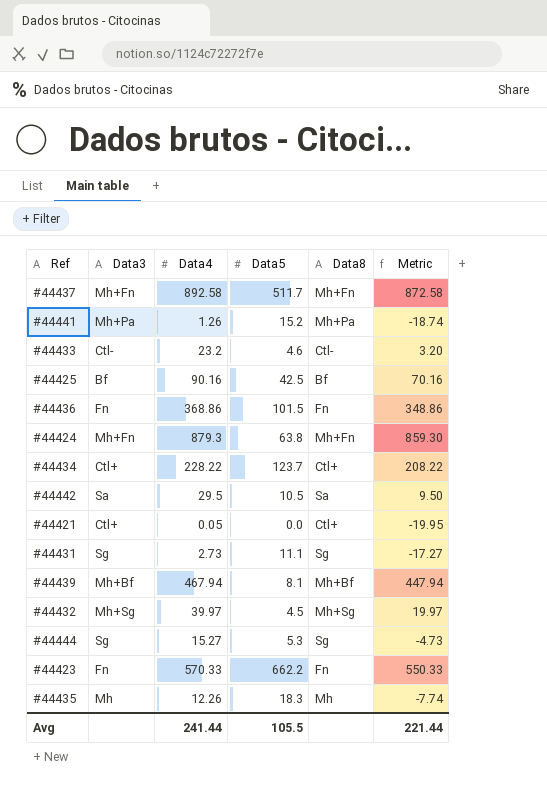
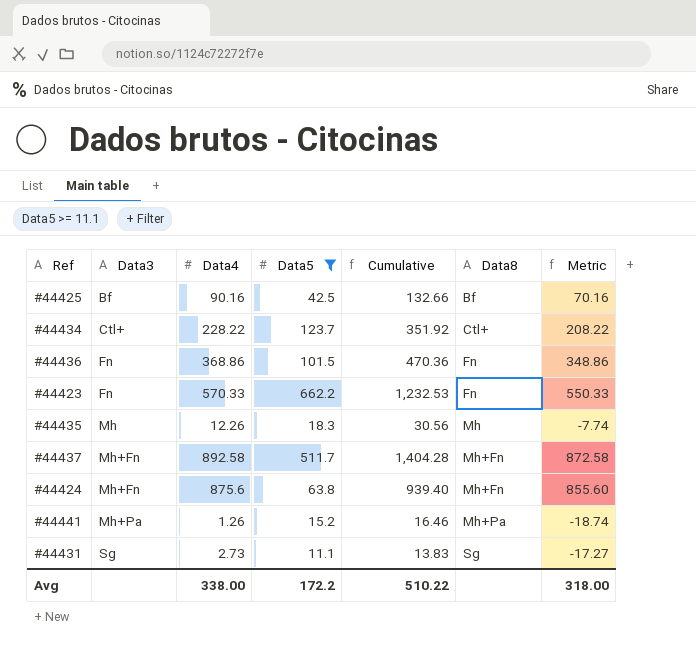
filter: none -> Data5 >= 11.1
row order: none -> Data3 ascending
column Cumulative | formula: none -> [Data4] + [Data5]
#44424 | Data4: 879.3 -> 875.6
#44424 | Metric: 859.30 -> 855.60
Avg | Data4: 241.44 -> 338.00
Avg | Data5: 105.5 -> 172.2
Avg | Metric: 221.44 -> 318.00

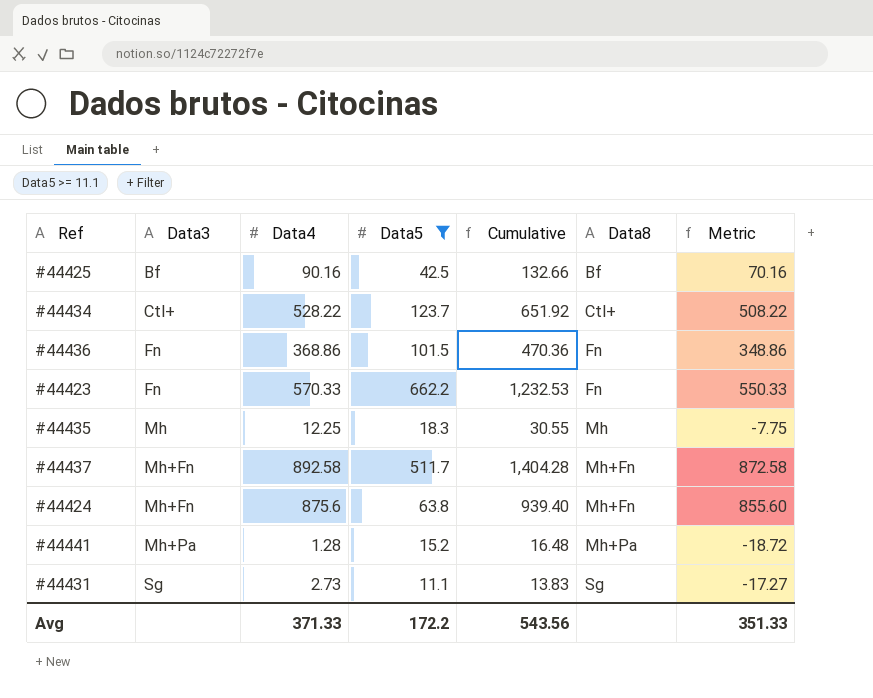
#44434 | Data4: 228.22 -> 528.22
#44434 | Cumulative: 351.92 -> 651.92
#44434 | Metric: 208.22 -> 508.22
#44435 | Data4: 12.26 -> 12.25
#44435 | Cumulative: 30.56 -> 30.55
#44435 | Metric: -7.74 -> -7.75
#44441 | Data4: 1.26 -> 1.28
#44441 | Cumulative: 16.46 -> 16.48
#44441 | Metric: -18.74 -> -18.72
Avg | Data4: 338.00 -> 371.33
Avg | Cumulative: 510.22 -> 543.56
Avg | Metric: 318.00 -> 351.33

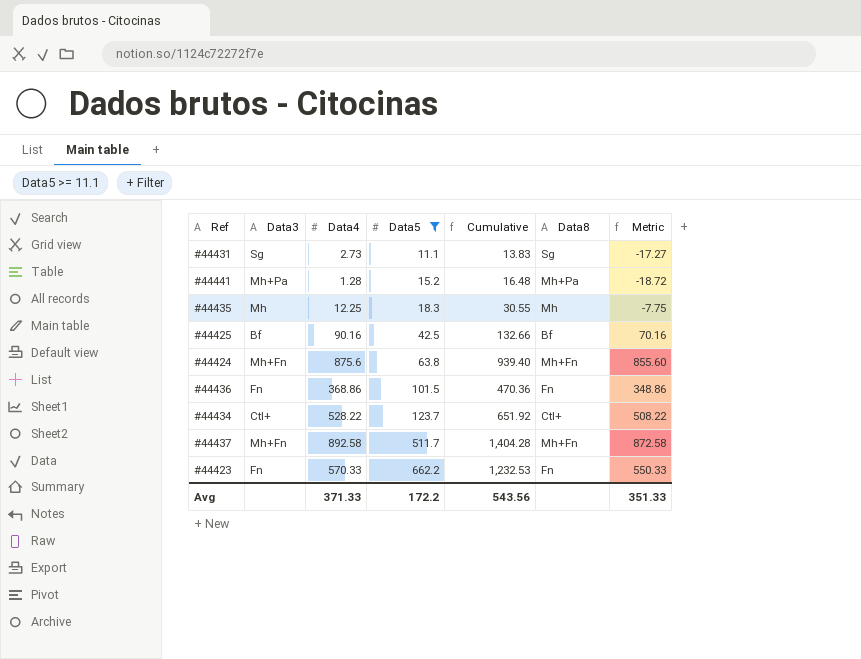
row order: Data3 ascending -> Data5 ascending

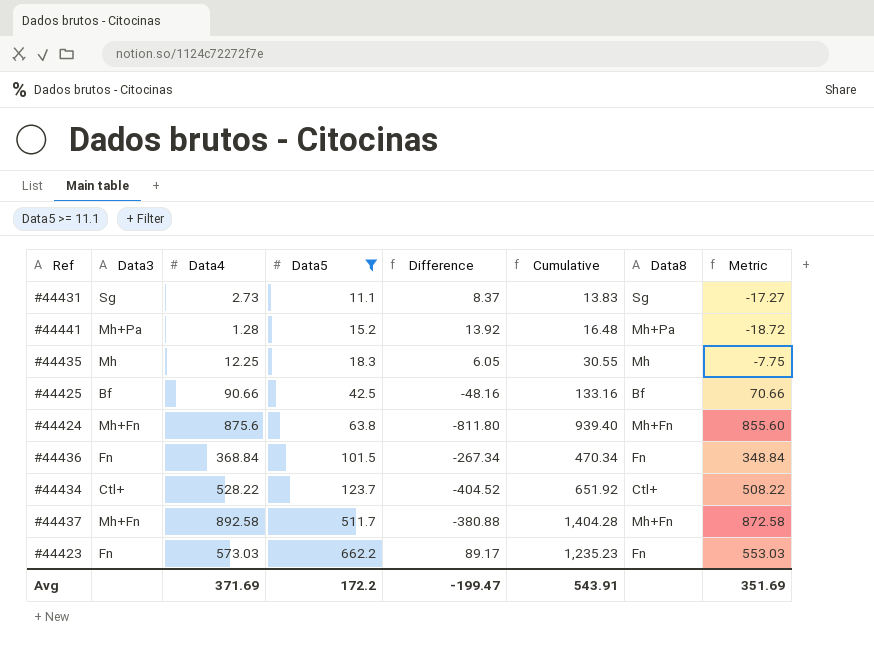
column Difference | formula: none -> [Data5] - [Data4]
#44425 | Data4: 90.16 -> 90.66
#44425 | Cumulative: 132.66 -> 133.16
#44425 | Metric: 70.16 -> 70.66
#44436 | Data4: 368.86 -> 368.84
#44436 | Cumulative: 470.36 -> 470.34
#44436 | Metric: 348.86 -> 348.84
#44423 | Data4: 570.33 -> 573.03
#44423 | Cumulative: 1,232.53 -> 1,235.23
#44423 | Metric: 550.33 -> 553.03
Avg | Data4: 371.33 -> 371.69
Avg | Cumulative: 543.56 -> 543.91
Avg | Metric: 351.33 -> 351.69

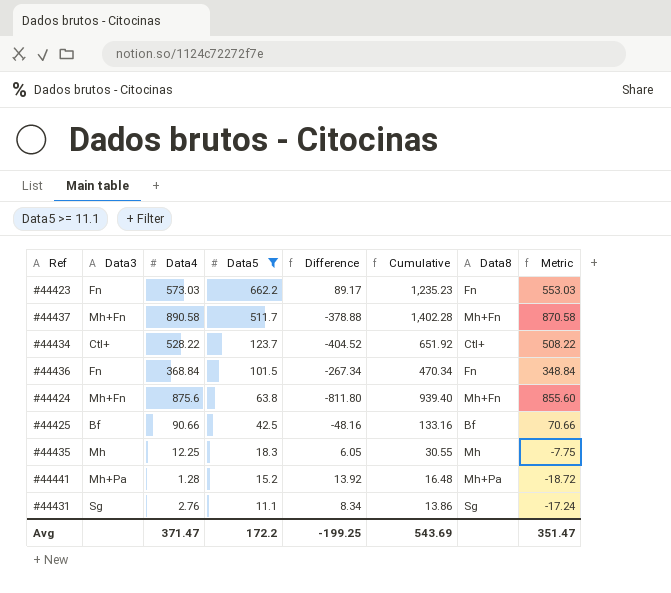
row order: Data5 ascending -> Data5 descending
#44437 | Data4: 892.58 -> 890.58
#44437 | Difference: -380.88 -> -378.88
#44437 | Cumulative: 1,404.28 -> 1,402.28
#44437 | Metric: 872.58 -> 870.58
#44431 | Data4: 2.73 -> 2.76
#44431 | Difference: 8.37 -> 8.34
#44431 | Cumulative: 13.83 -> 13.86
#44431 | Metric: -17.27 -> -17.24
Avg | Data4: 371.69 -> 371.47
Avg | Difference: -199.47 -> -199.25
Avg | Cumulative: 543.91 -> 543.69
Avg | Metric: 351.69 -> 351.47

